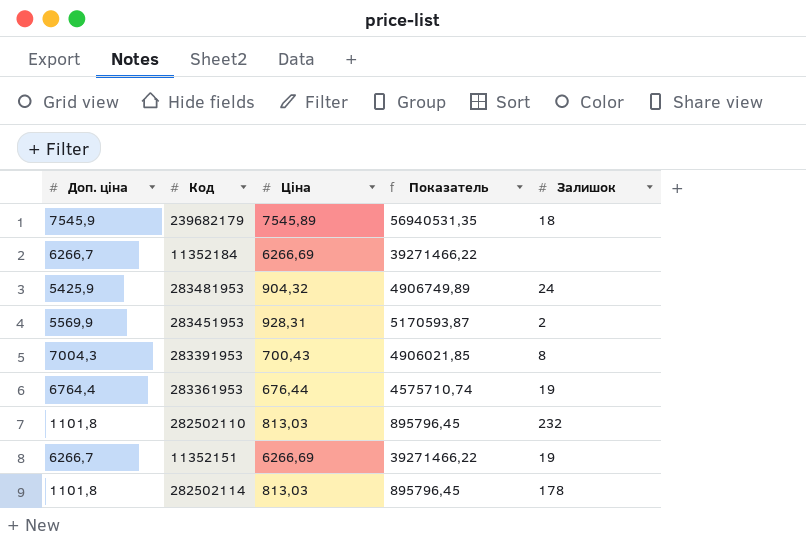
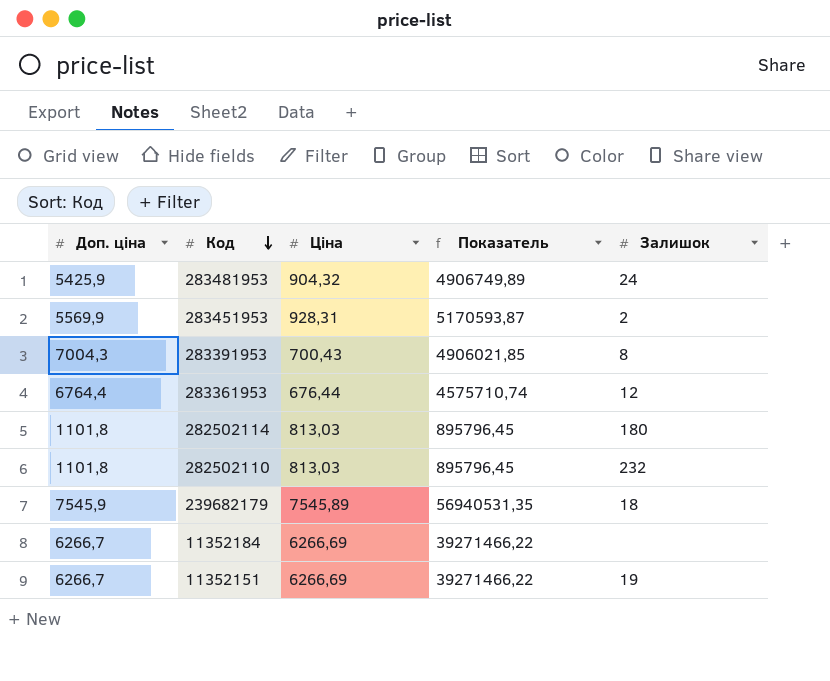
row order: none -> Код descending
283361953 | Залишок: 19 -> 12
282502114 | Залишок: 178 -> 180

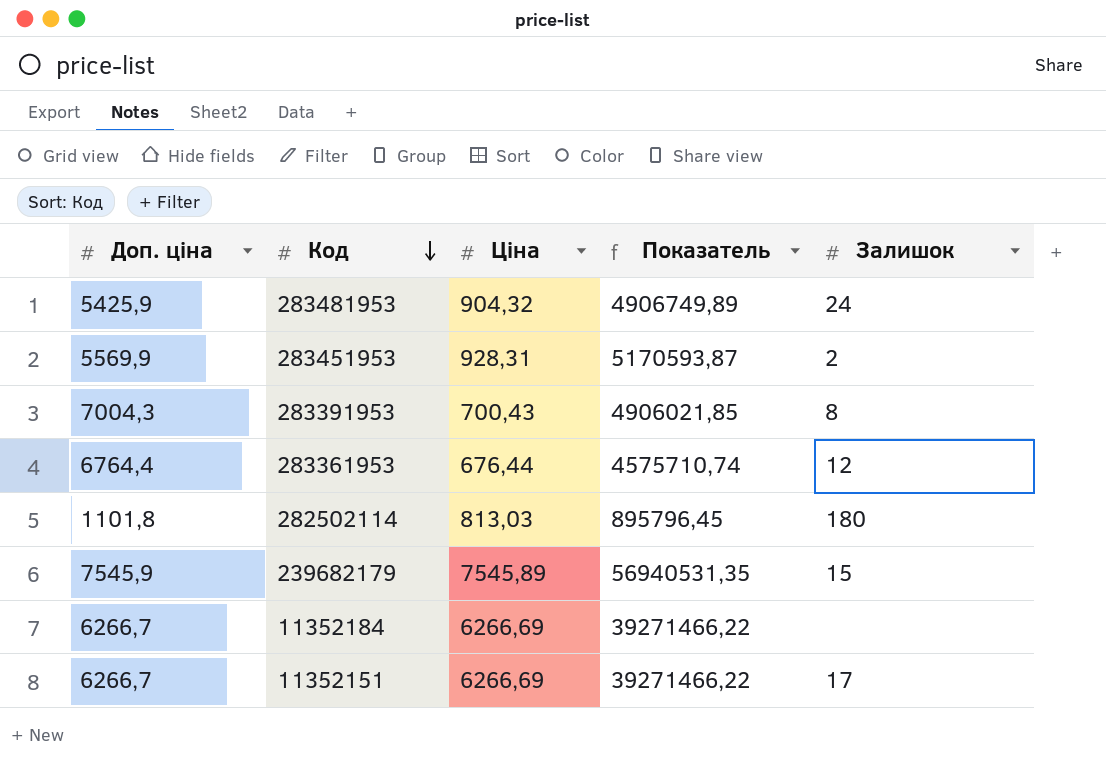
row 282502110: 1101,8 | 813,03 | 895796,45 | 232 -> none
239682179 | Залишок: 18 -> 15
11352151 | Залишок: 19 -> 17

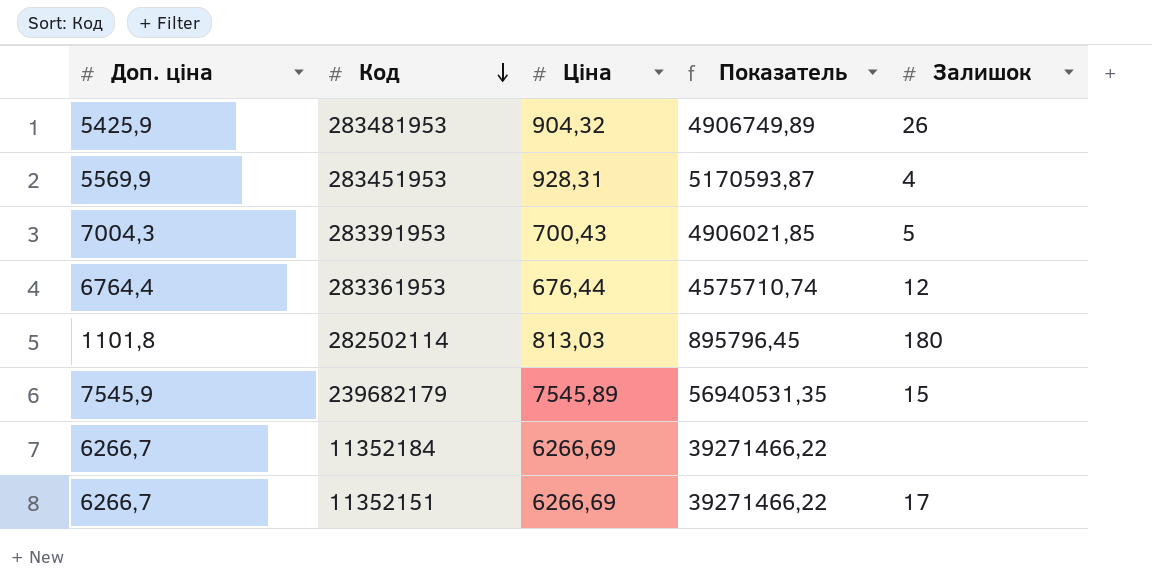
283481953 | Залишок: 24 -> 26
283451953 | Залишок: 2 -> 4
283391953 | Залишок: 8 -> 5

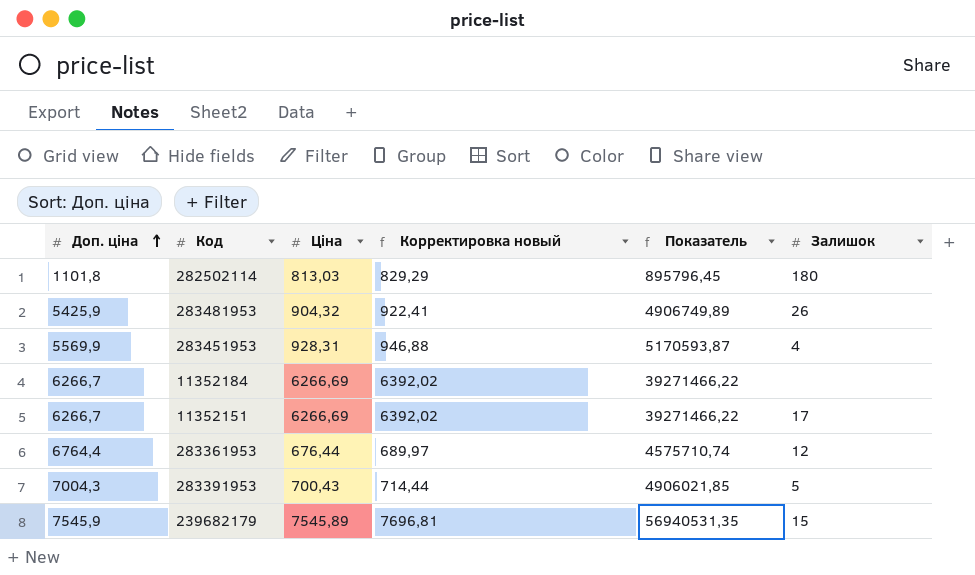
row order: Код descending -> Доп. ціна ascending
column Корректировка новый | formula: none -> [Ціна] * 1,02

